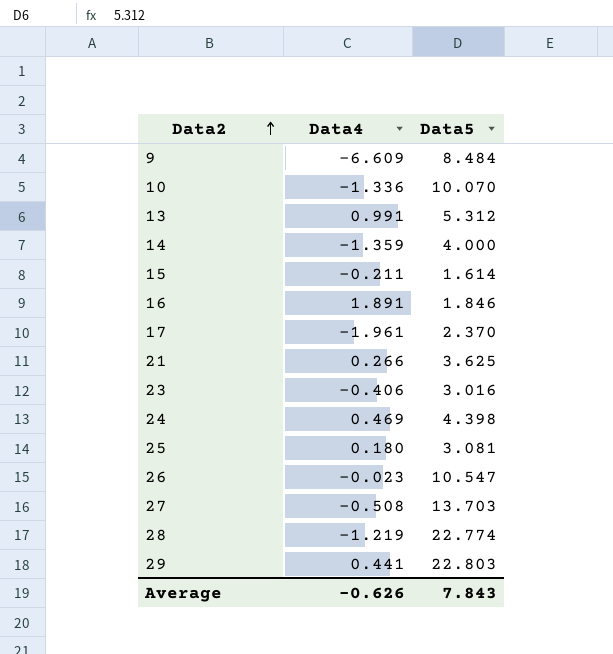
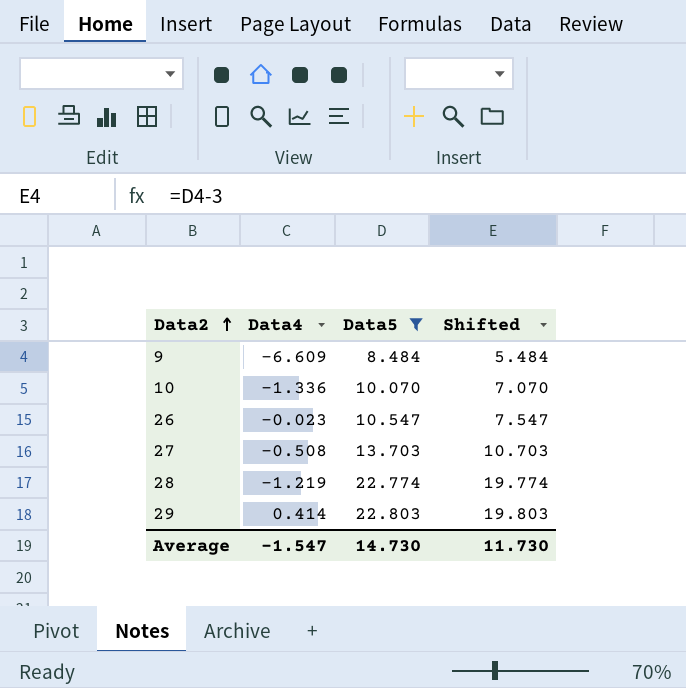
filter: none -> Data5 >= 8.484
column Shifted | formula: none -> [Data5] - 3
29 | Data4: 0.441 -> 0.414
Average | Data4: -0.626 -> -1.547
Average | Data5: 7.843 -> 14.730

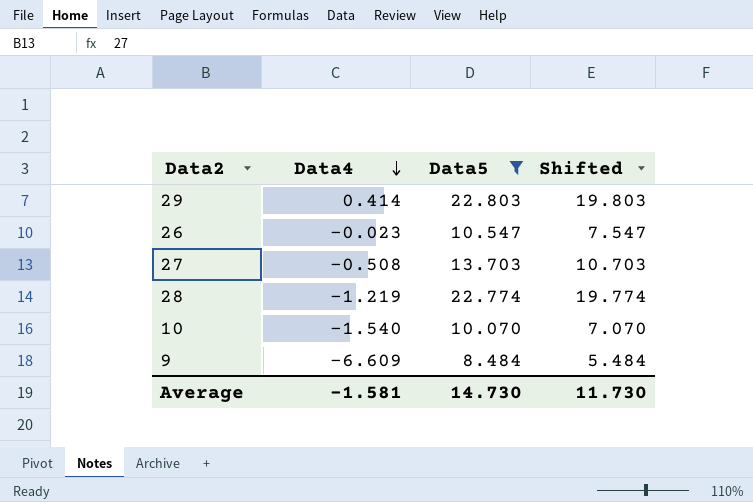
row order: Data2 ascending -> Data4 descending
10 | Data4: -1.336 -> -1.540
Average | Data4: -1.547 -> -1.581

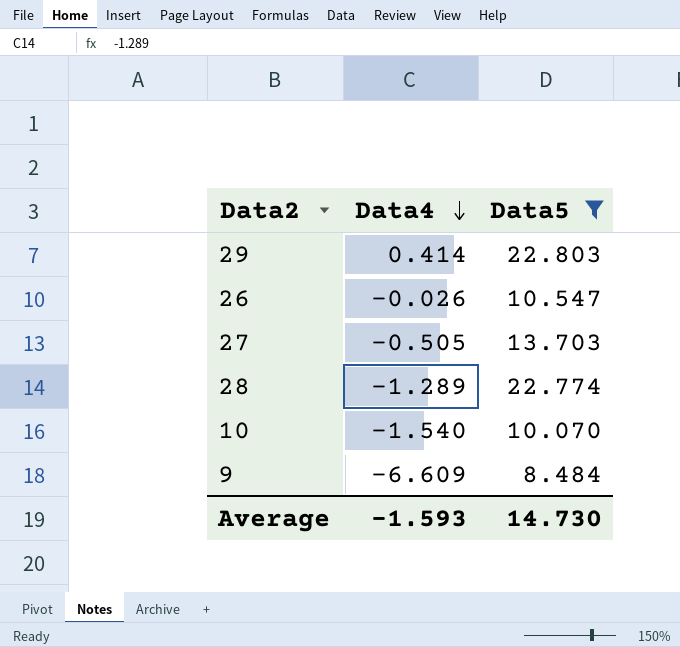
column Shifted | formula: [Data5] - 3 -> none
26 | Data4: -0.023 -> -0.026
27 | Data4: -0.508 -> -0.505
28 | Data4: -1.219 -> -1.289
Average | Data4: -1.581 -> -1.593

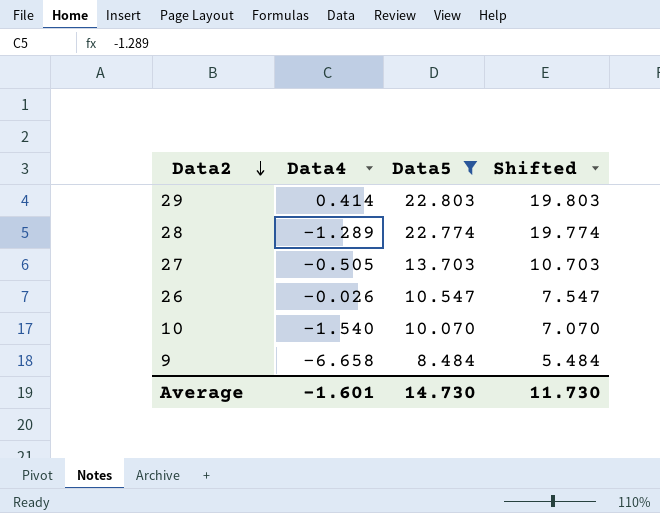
row order: Data4 descending -> Data2 descending
column Shifted | formula: none -> [Data5] - 3
9 | Data4: -6.609 -> -6.658
Average | Data4: -1.593 -> -1.601

